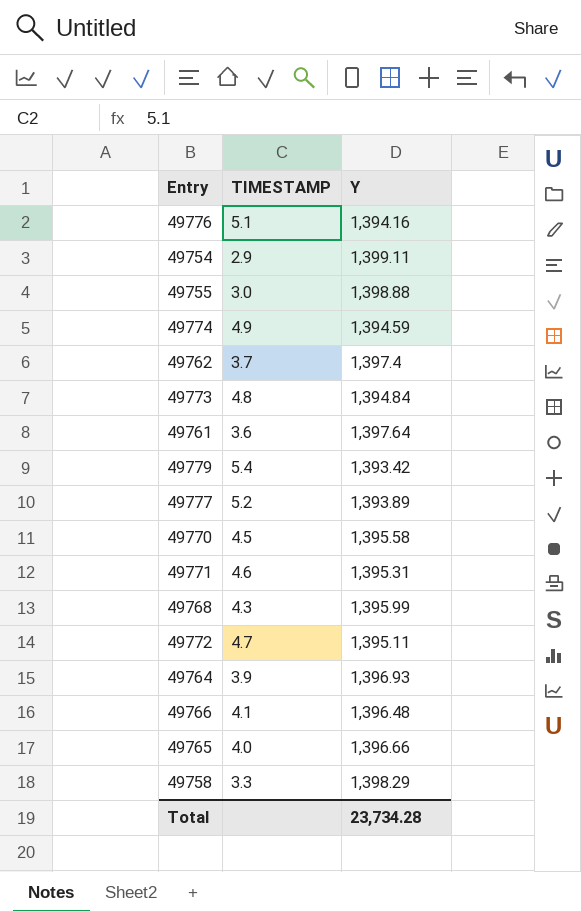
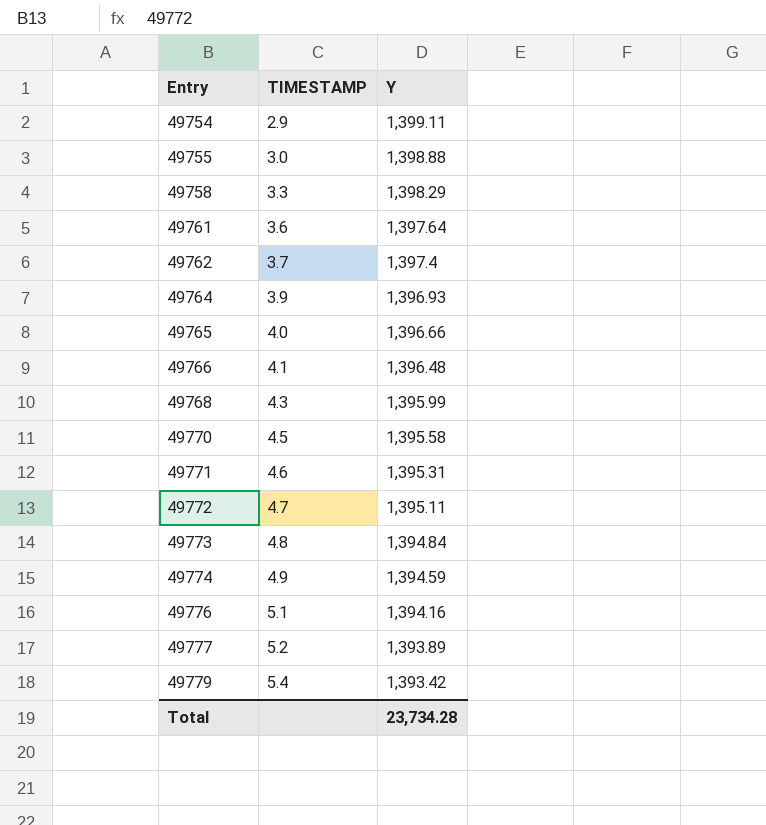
row order: none -> Entry ascending

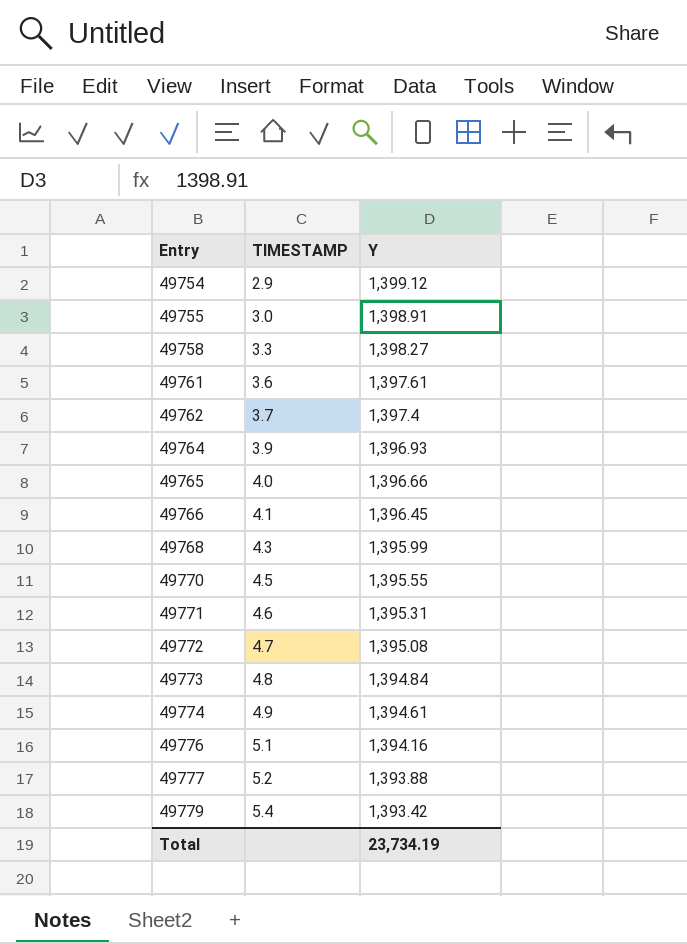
49754 | Y: 1,399.11 -> 1,399.12
49755 | Y: 1,398.88 -> 1,398.91
49758 | Y: 1,398.29 -> 1,398.27
49761 | Y: 1,397.64 -> 1,397.61
49766 | Y: 1,396.48 -> 1,396.45
49770 | Y: 1,395.58 -> 1,395.55
49772 | Y: 1,395.11 -> 1,395.08
49774 | Y: 1,394.59 -> 1,394.61
49777 | Y: 1,393.89 -> 1,393.88
Total | Y: 23,734.28 -> 23,734.19

